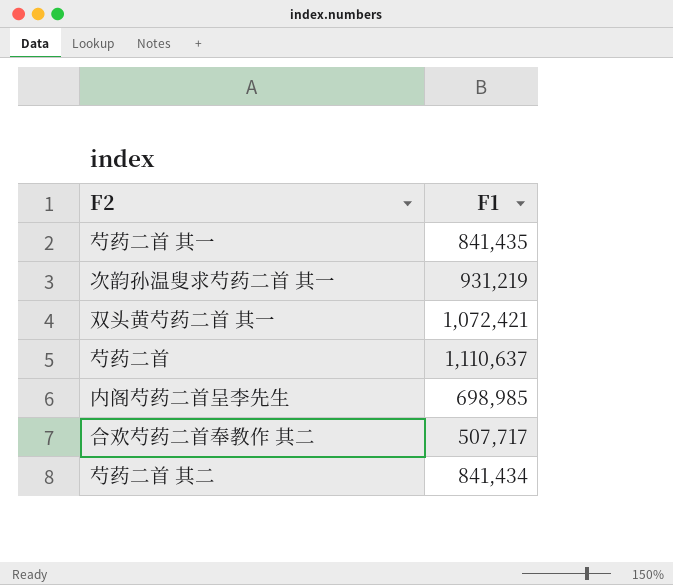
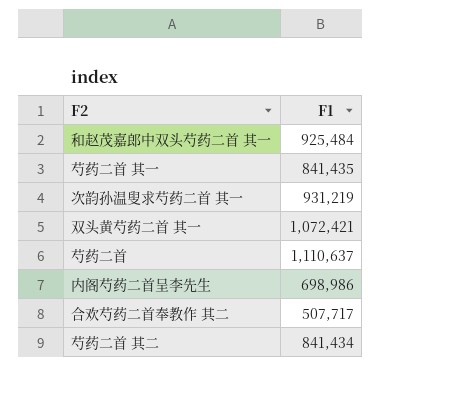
row 和赵茂嘉郎中双头芍药二首 其一: none -> 925,484
内阁芍药二首呈李先生 | F1: 698,985 -> 698,986

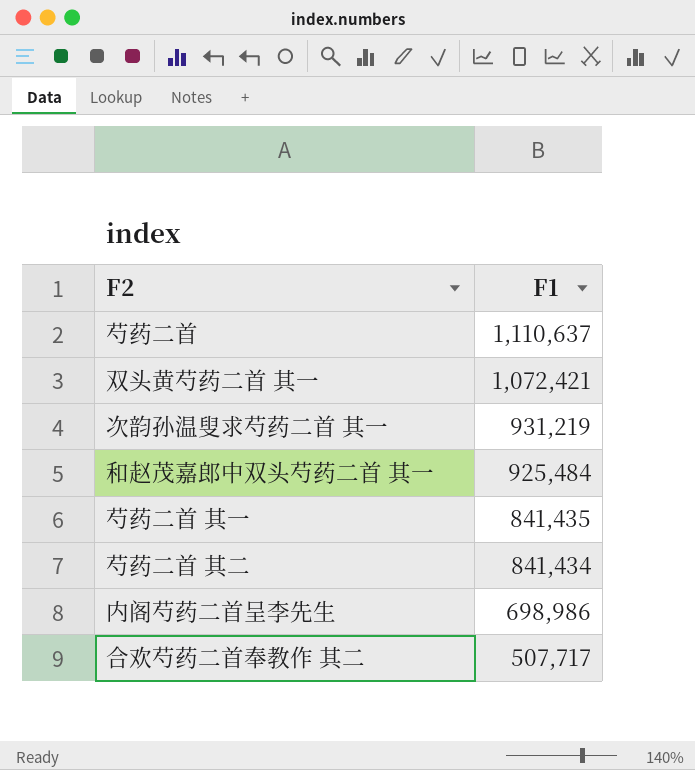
row order: none -> F1 descending

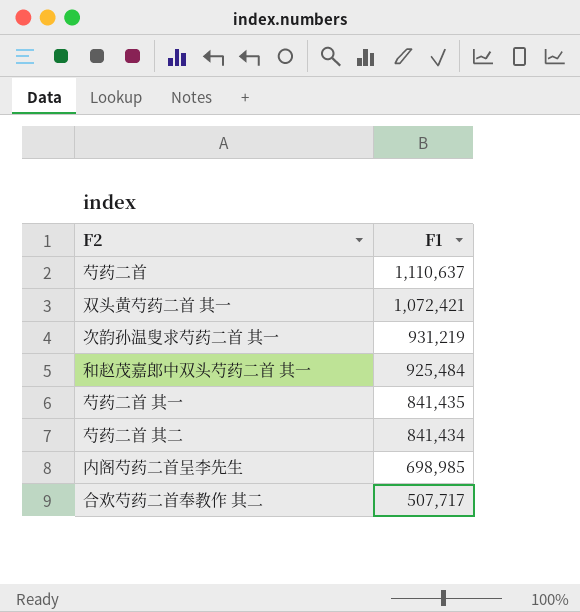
内阁芍药二首呈李先生 | F1: 698,986 -> 698,985

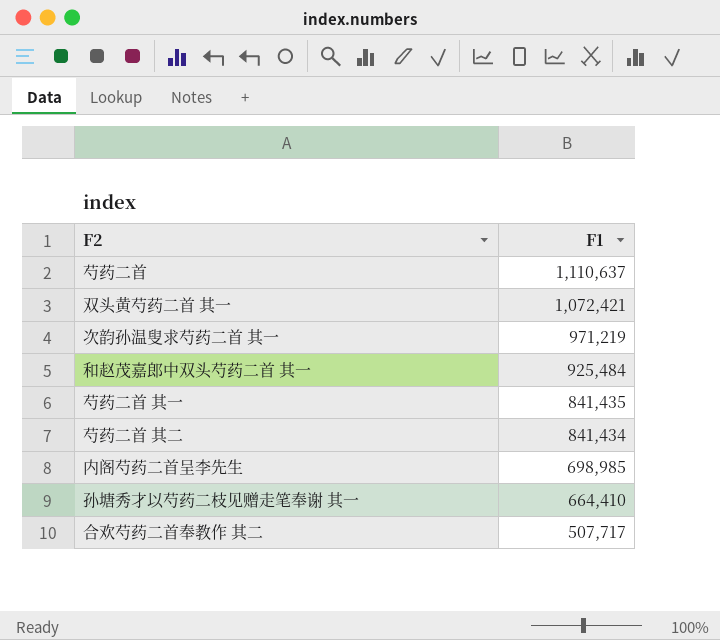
次韵孙温叟求芍药二首 其一 | F1: 931,219 -> 971,219
row 孙塘秀才以芍药二枝见赠走笔奉谢 其一: none -> 664,410

